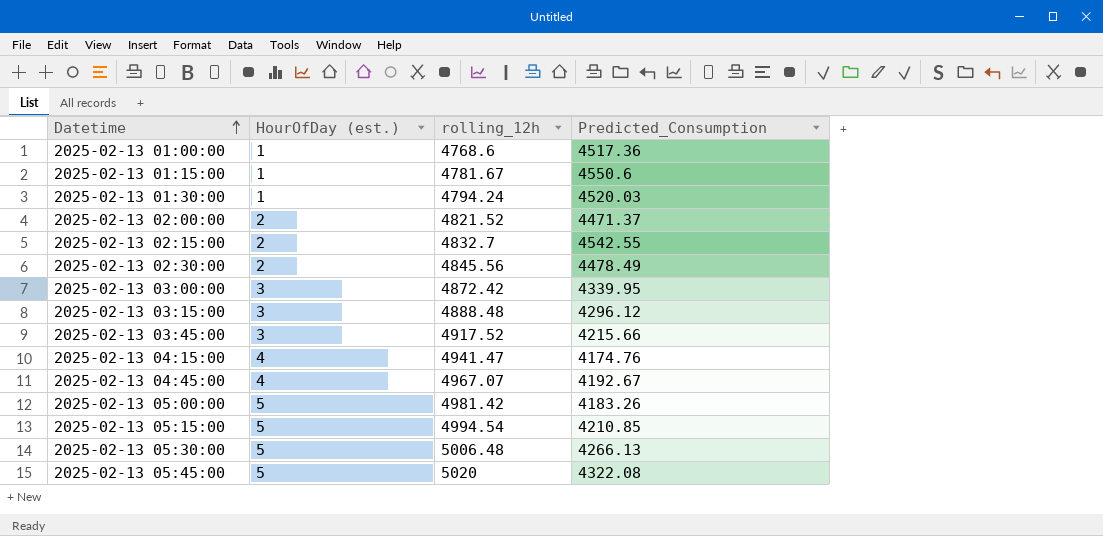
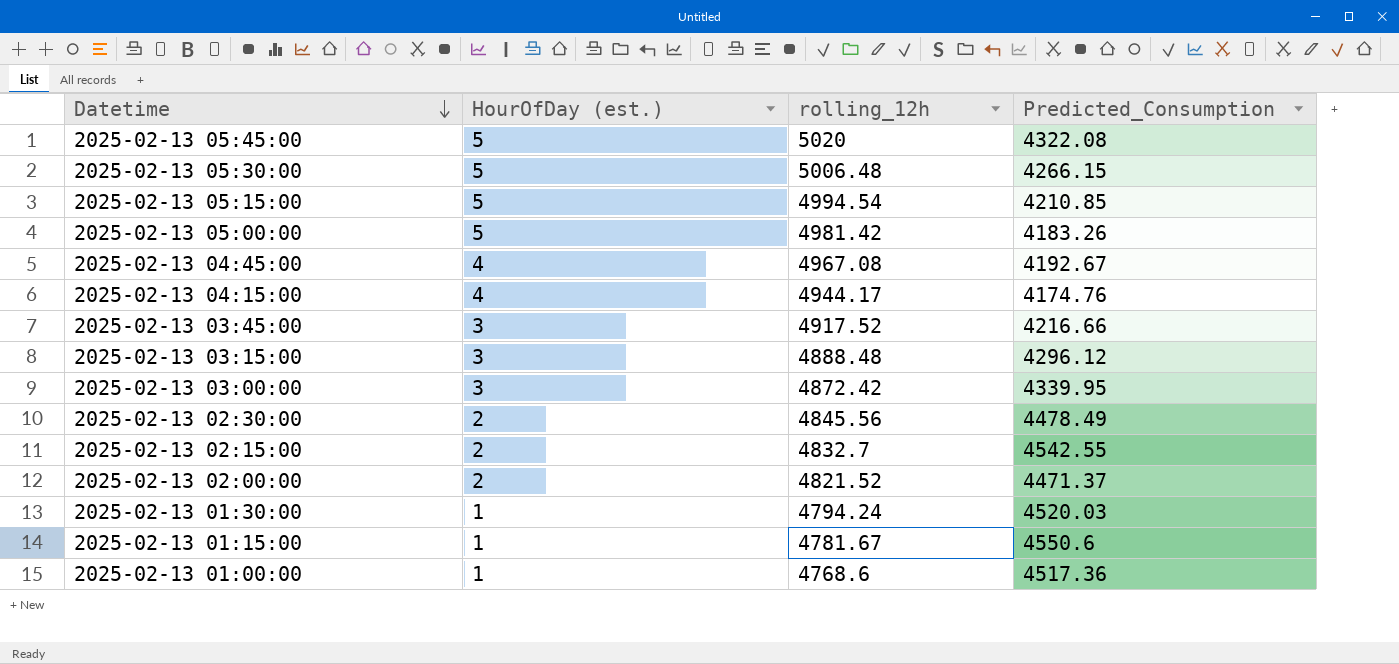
row order: Datetime ascending -> Datetime descending
2025-02-13 05:30:00 | Predicted_Consumption: 4266.13 -> 4266.15
2025-02-13 04:45:00 | rolling_12h: 4967.07 -> 4967.08
2025-02-13 04:15:00 | rolling_12h: 4941.47 -> 4944.17
2025-02-13 03:45:00 | Predicted_Consumption: 4215.66 -> 4216.66

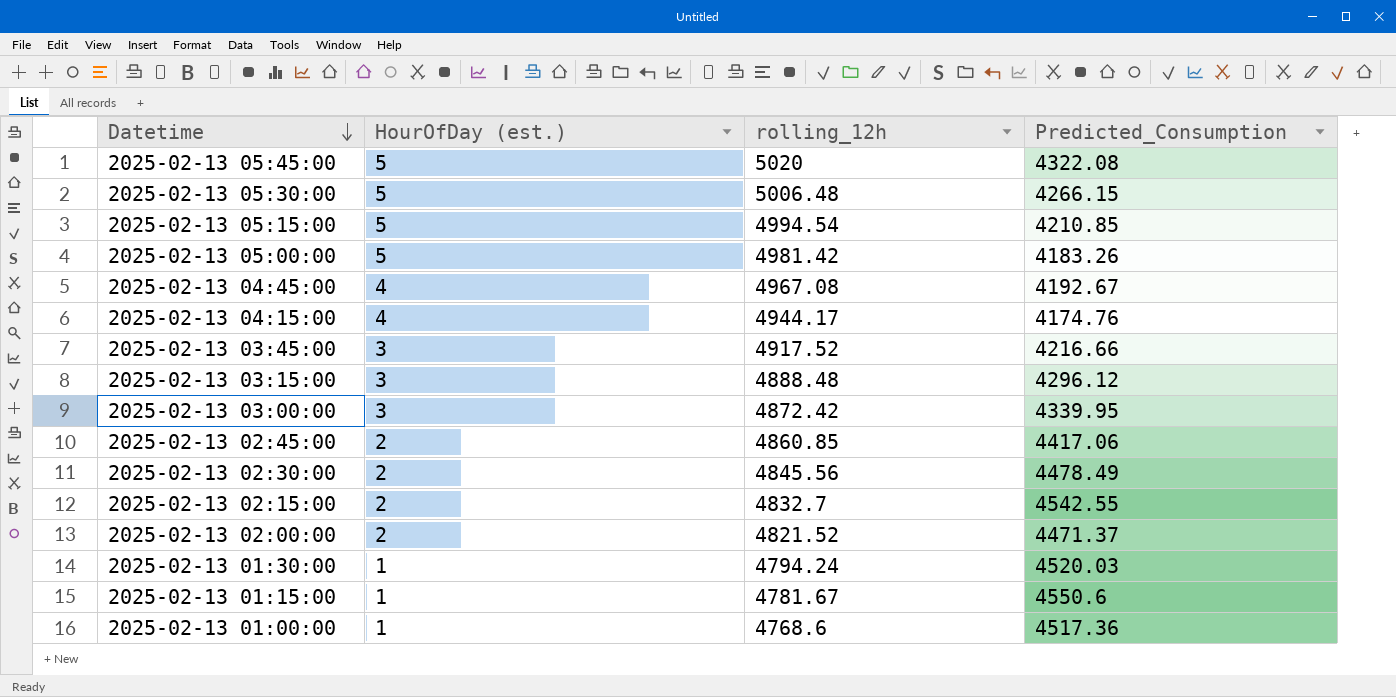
row 2025-02-13 02:45:00: none -> 2 | 4860.85 | 4417.06

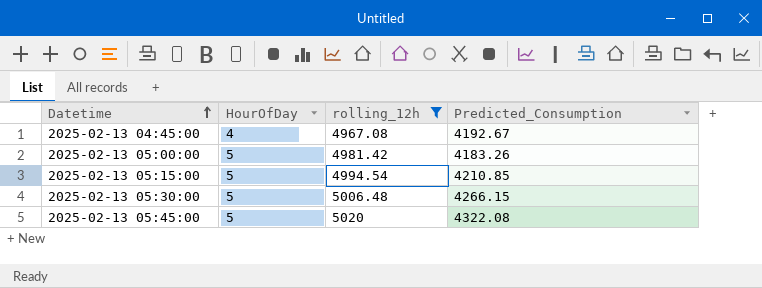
filter: none -> rolling_12h >= 4967.08
row order: Datetime descending -> Datetime ascending
column name: HourOfDay (est.) -> HourOfDay

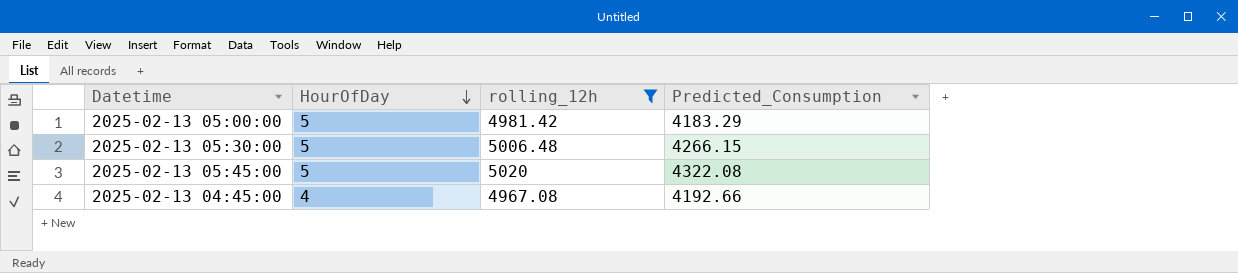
row order: Datetime ascending -> HourOfDay descending
row 2025-02-13 05:15:00: 5 | 4994.54 | 4210.85 -> none
2025-02-13 05:00:00 | Predicted_Consumption: 4183.26 -> 4183.29
2025-02-13 04:45:00 | Predicted_Consumption: 4192.67 -> 4192.66

